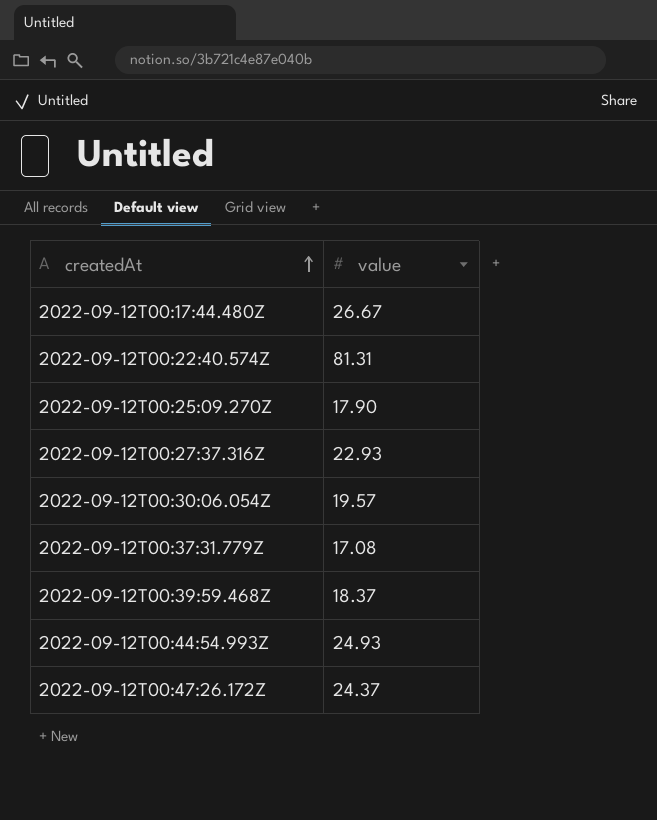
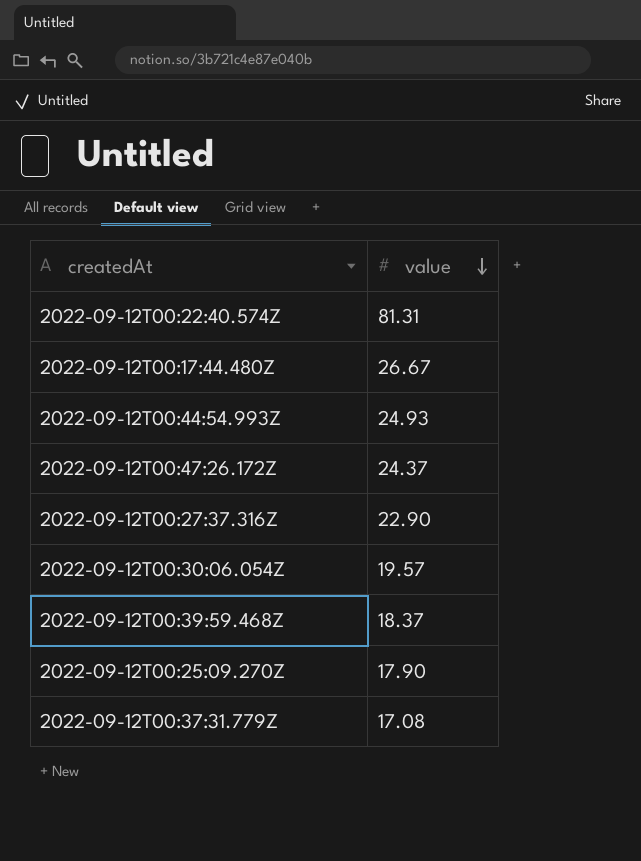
row order: createdAt ascending -> value descending
2022-09-12T00:27:37.316Z | value: 22.93 -> 22.90

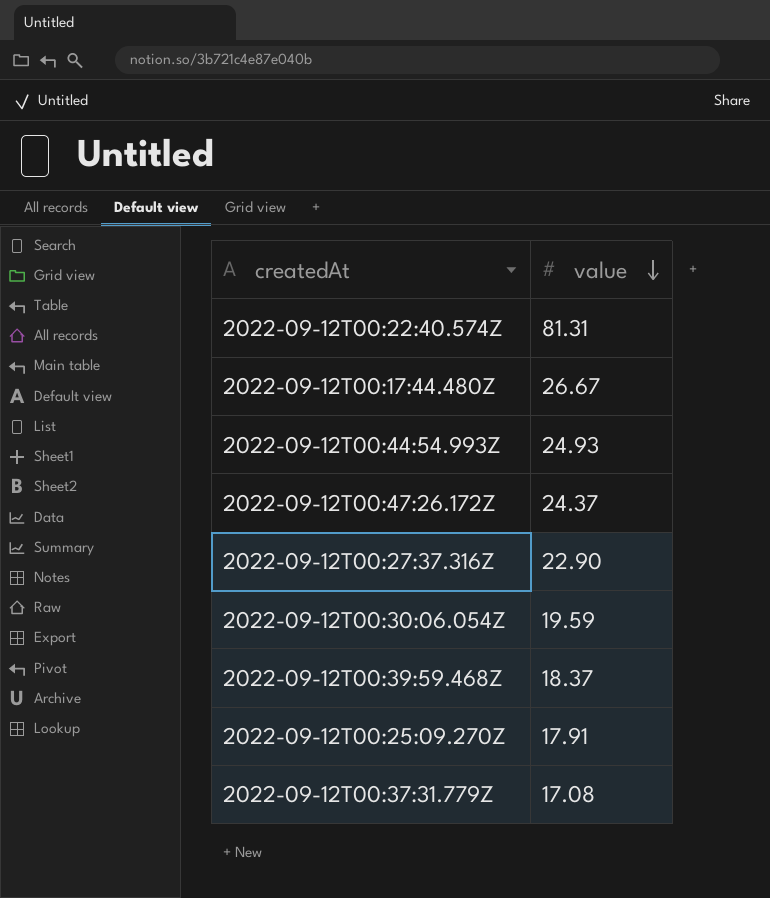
2022-09-12T00:30:06.054Z | value: 19.57 -> 19.59
2022-09-12T00:25:09.270Z | value: 17.90 -> 17.91

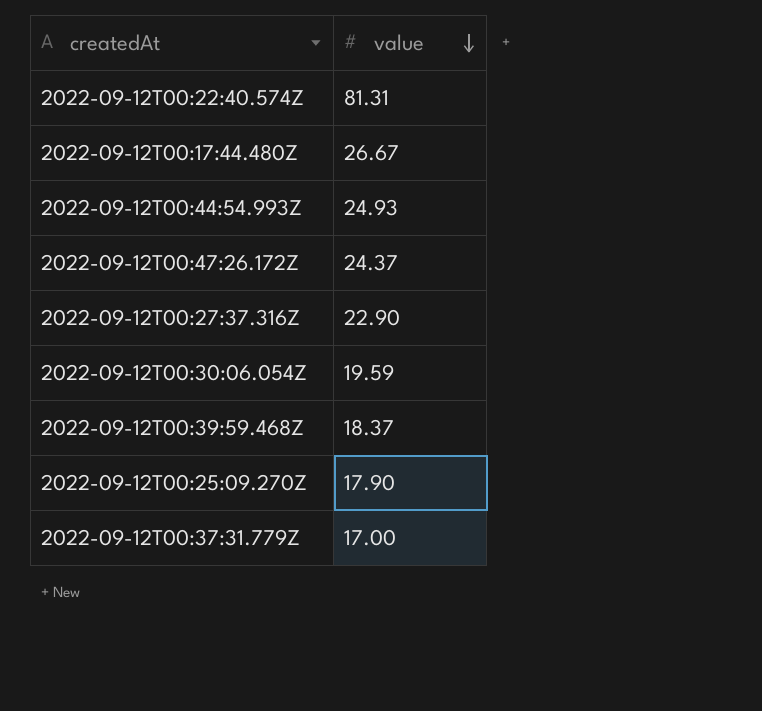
2022-09-12T00:25:09.270Z | value: 17.91 -> 17.90
2022-09-12T00:37:31.779Z | value: 17.08 -> 17.00

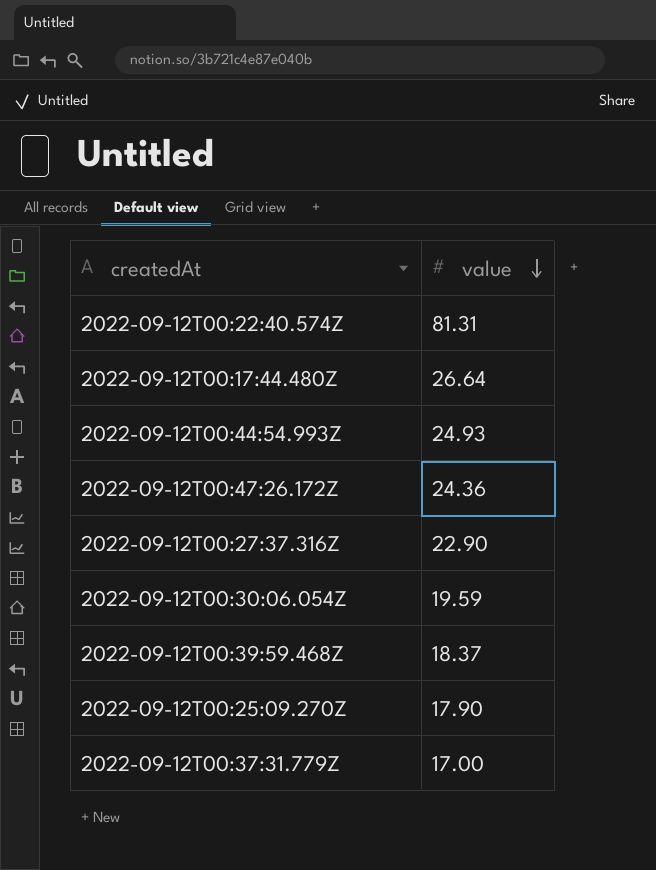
2022-09-12T00:17:44.480Z | value: 26.67 -> 26.64
2022-09-12T00:47:26.172Z | value: 24.37 -> 24.36

